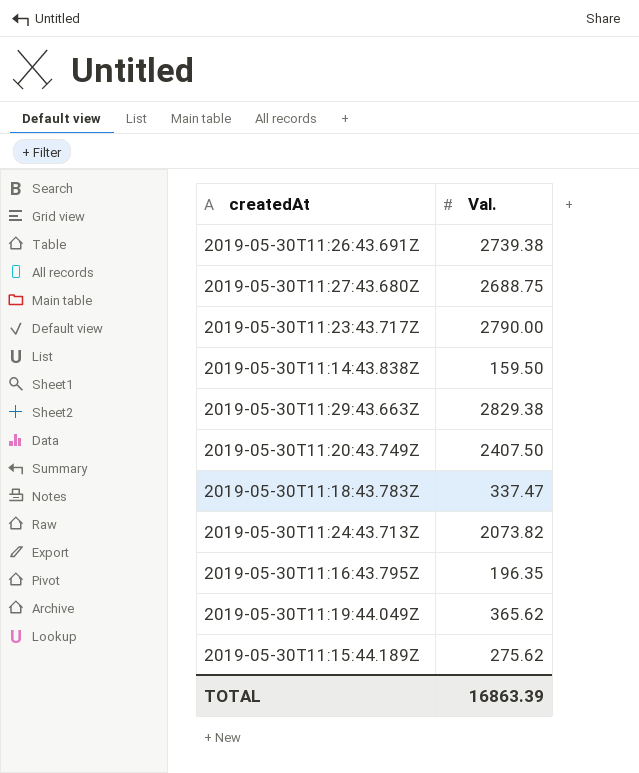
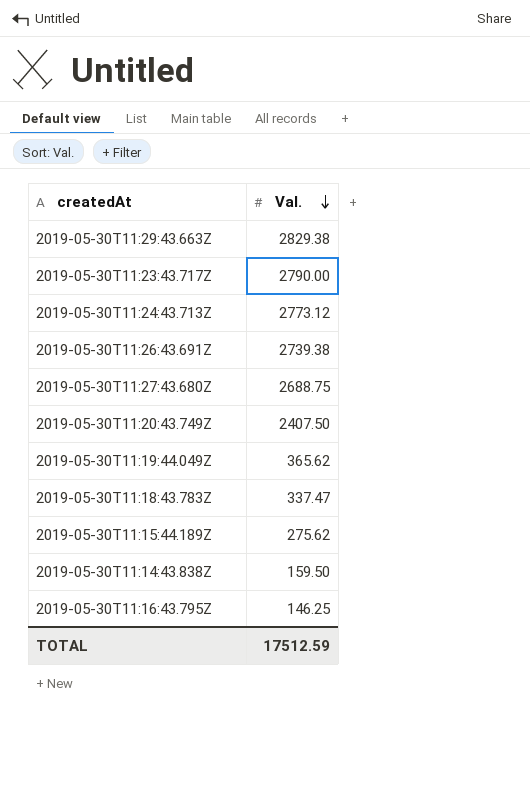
row order: none -> Val. descending
2019-05-30T11:24:43.713Z | Val.: 2073.82 -> 2773.12
2019-05-30T11:16:43.795Z | Val.: 196.35 -> 146.25
TOTAL | Val.: 16863.39 -> 17512.59

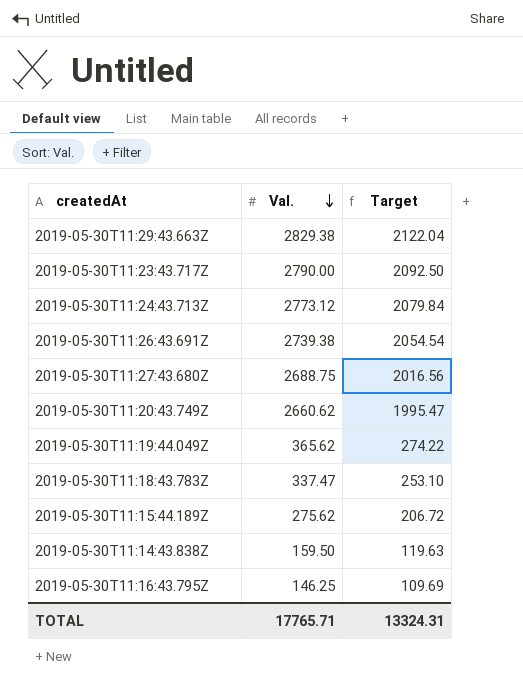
column Target | formula: none -> [Val.] * 0.75
2019-05-30T11:20:43.749Z | Val.: 2407.50 -> 2660.62
TOTAL | Val.: 17512.59 -> 17765.71

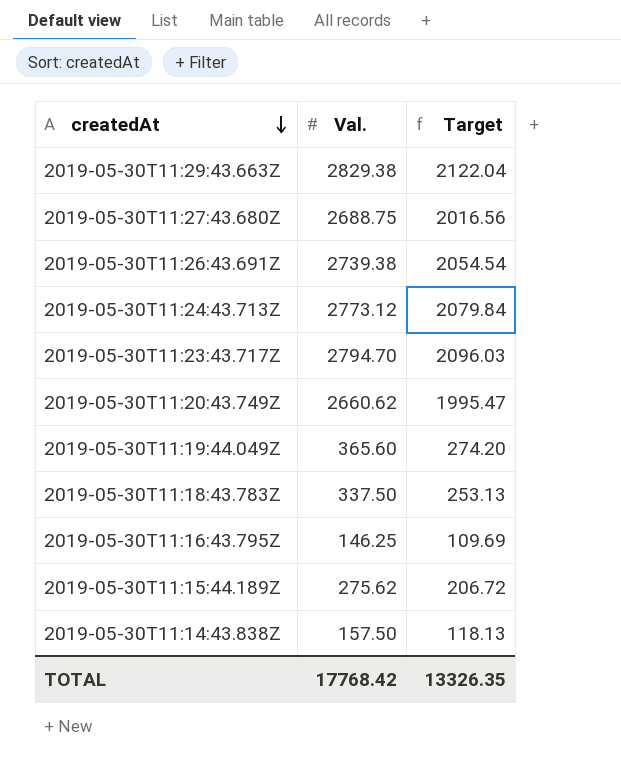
row order: Val. descending -> createdAt descending
2019-05-30T11:23:43.717Z | Val.: 2790.00 -> 2794.70
2019-05-30T11:23:43.717Z | Target: 2092.50 -> 2096.03
2019-05-30T11:19:44.049Z | Val.: 365.62 -> 365.60
2019-05-30T11:19:44.049Z | Target: 274.22 -> 274.20
2019-05-30T11:18:43.783Z | Val.: 337.47 -> 337.50
2019-05-30T11:18:43.783Z | Target: 253.10 -> 253.13
2019-05-30T11:14:43.838Z | Val.: 159.50 -> 157.50
2019-05-30T11:14:43.838Z | Target: 119.63 -> 118.13
TOTAL | Val.: 17765.71 -> 17768.42
TOTAL | Target: 13324.31 -> 13326.35

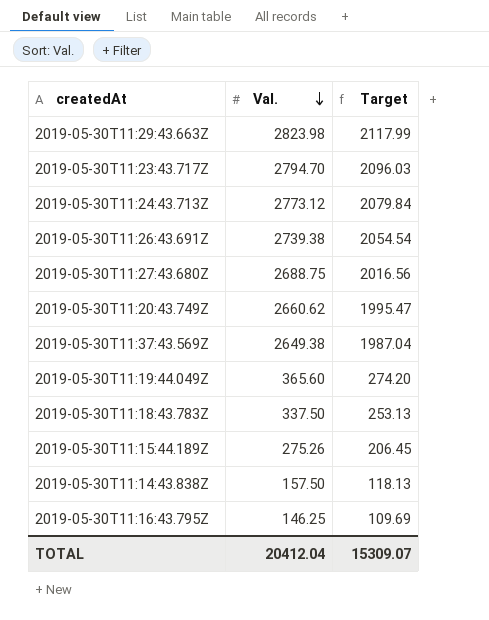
row order: createdAt descending -> Val. descending
2019-05-30T11:29:43.663Z | Val.: 2829.38 -> 2823.98
2019-05-30T11:29:43.663Z | Target: 2122.04 -> 2117.99
row 2019-05-30T11:37:43.569Z: none -> 2649.38 | 1987.04
2019-05-30T11:15:44.189Z | Val.: 275.62 -> 275.26
2019-05-30T11:15:44.189Z | Target: 206.72 -> 206.45
TOTAL | Val.: 17768.42 -> 20412.04
TOTAL | Target: 13326.35 -> 15309.07

